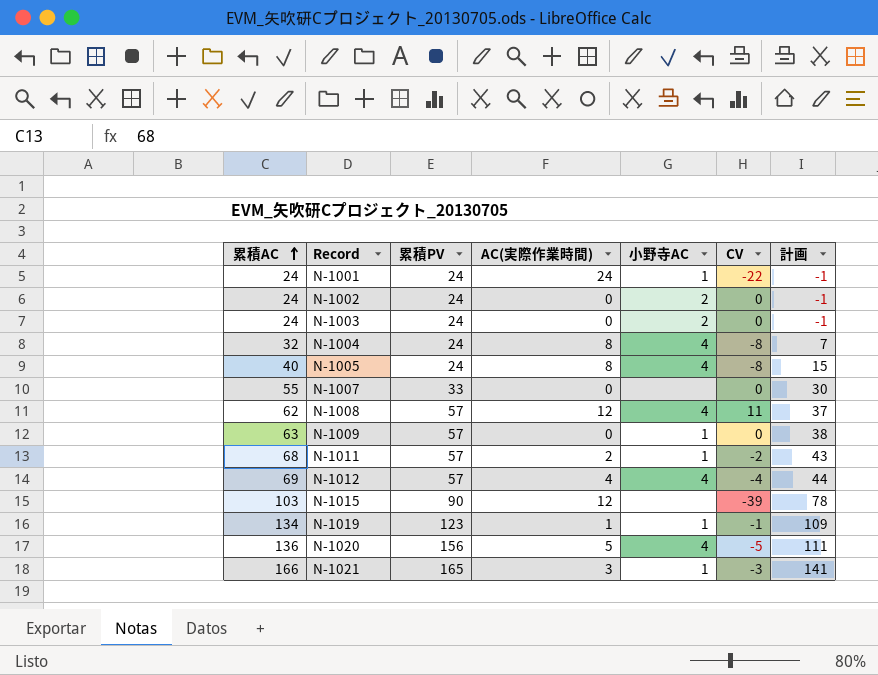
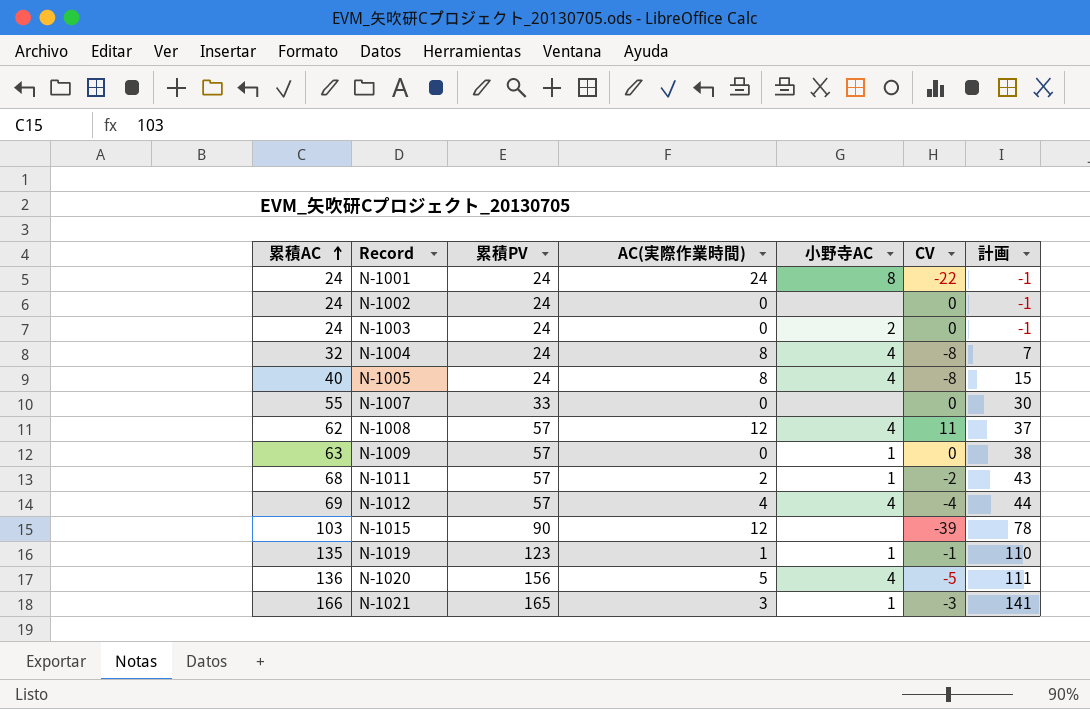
N-1001 | 小野寺AC: 1 -> 8
N-1002 | 小野寺AC: 2 -> none
N-1019 | 累積AC: 134 -> 135
N-1019 | 計画: 109 -> 110

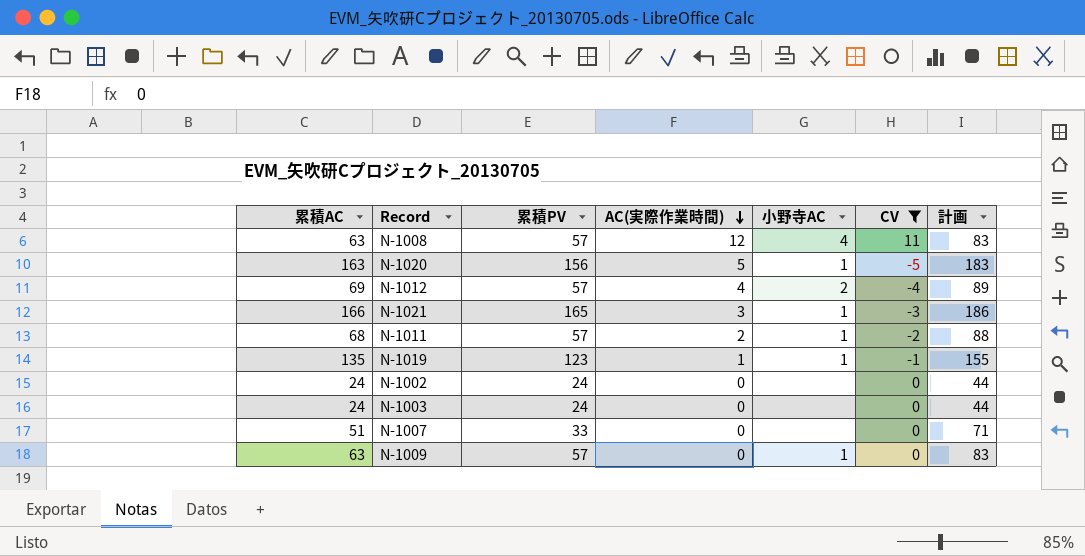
filter: none -> CV >= -5
row order: 累積AC ascending -> AC(実際作業時間) descending
column 計画 | formula: [累積AC] - 25 -> [累積AC] + 20
N-1008 | 累積AC: 62 -> 63
N-1020 | 累積AC: 136 -> 163
N-1020 | 小野寺AC: 4 -> 1
N-1012 | 小野寺AC: 4 -> 2
N-1003 | 小野寺AC: 2 -> none
N-1007 | 累積AC: 55 -> 51

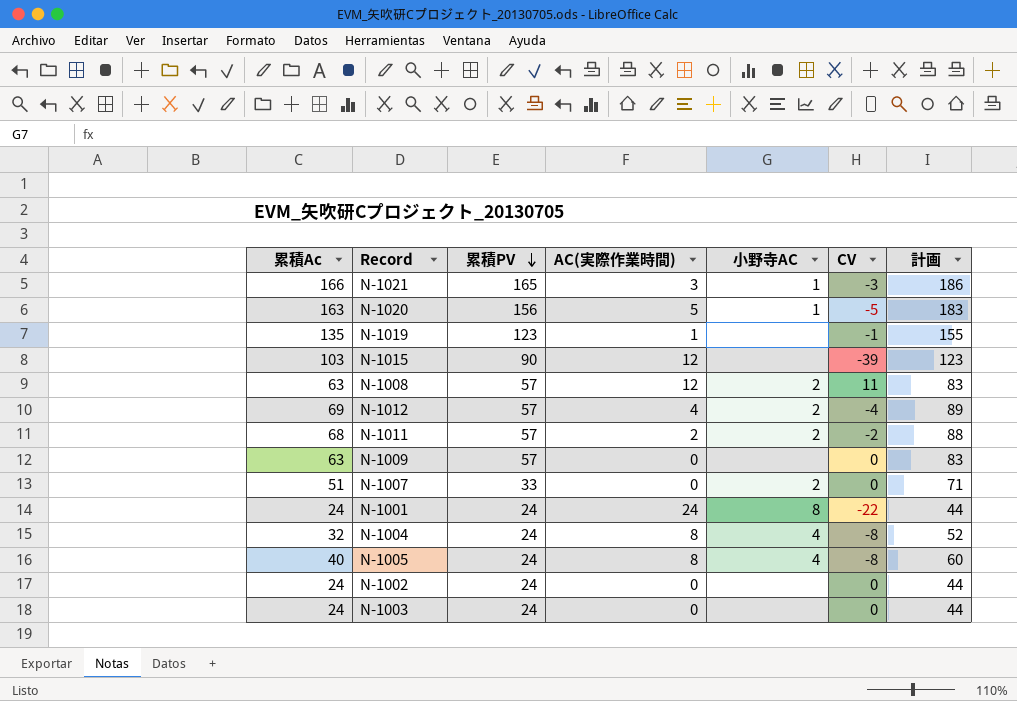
filter: CV >= -5 -> none
row order: AC(実際作業時間) descending -> 累積PV descending
column name: 累積AC -> 累積Ac
N-1019 | 小野寺AC: 1 -> none
N-1008 | 小野寺AC: 4 -> 2
N-1011 | 小野寺AC: 1 -> 2
N-1009 | 小野寺AC: 1 -> none
N-1007 | 小野寺AC: none -> 2

